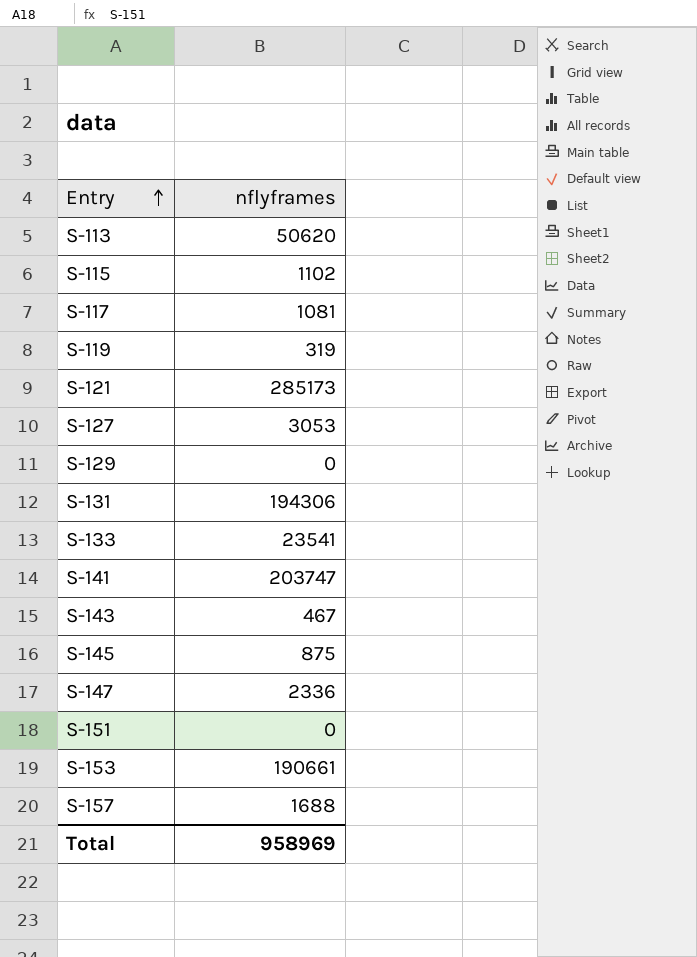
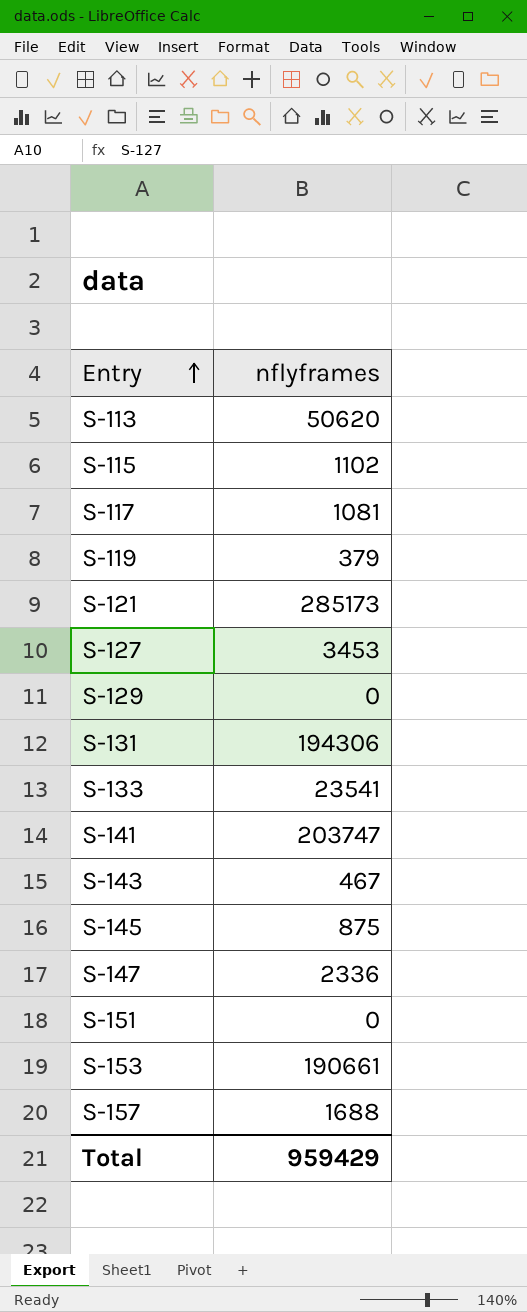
S-119 | nflyframes: 319 -> 379
S-127 | nflyframes: 3053 -> 3453
Total | nflyframes: 958969 -> 959429

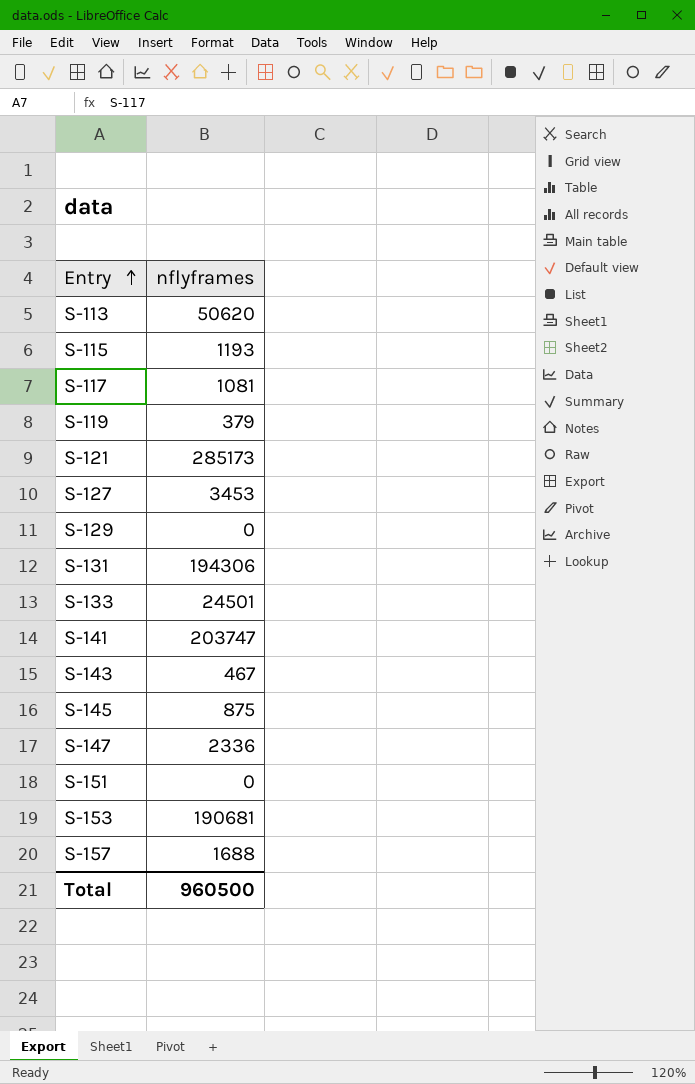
S-115 | nflyframes: 1102 -> 1193
S-133 | nflyframes: 23541 -> 24501
S-153 | nflyframes: 190661 -> 190681
Total | nflyframes: 959429 -> 960500

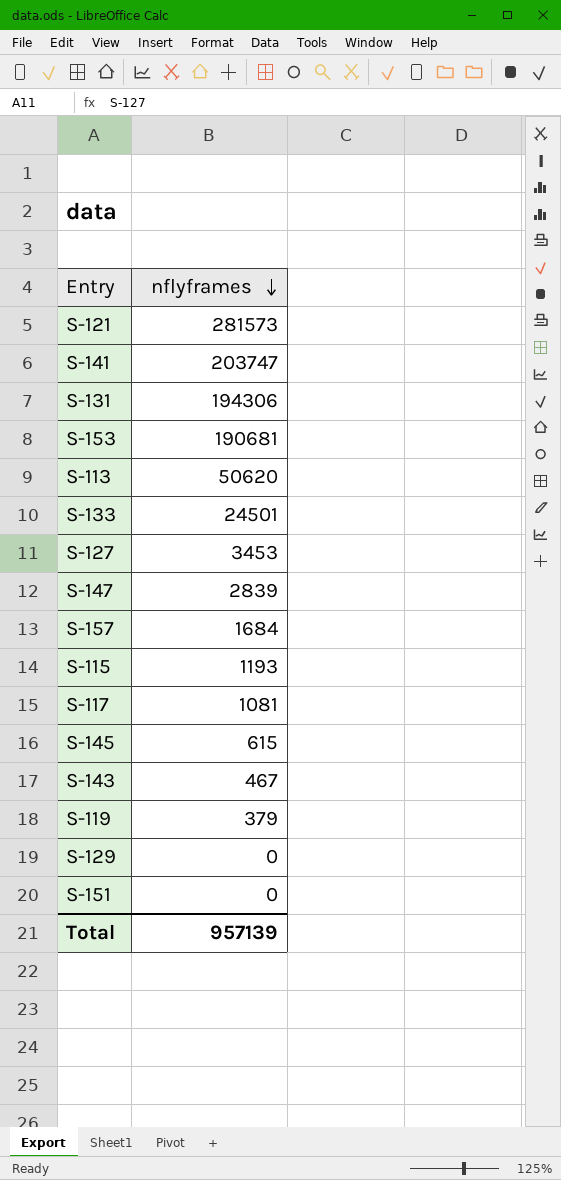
row order: Entry ascending -> nflyframes descending
S-121 | nflyframes: 285173 -> 281573
S-147 | nflyframes: 2336 -> 2839
S-157 | nflyframes: 1688 -> 1684
S-145 | nflyframes: 875 -> 615
Total | nflyframes: 960500 -> 957139

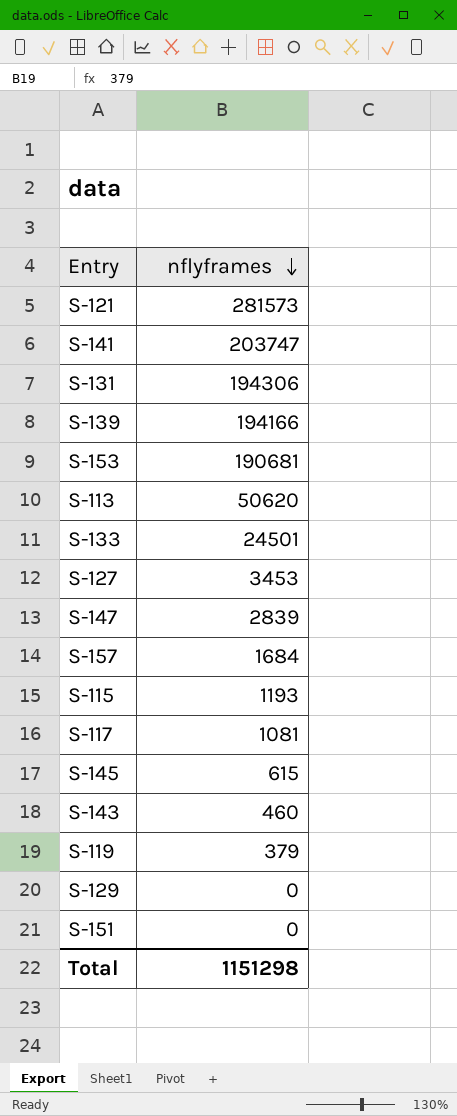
row S-139: none -> 194166
S-143 | nflyframes: 467 -> 460
Total | nflyframes: 957139 -> 1151298

